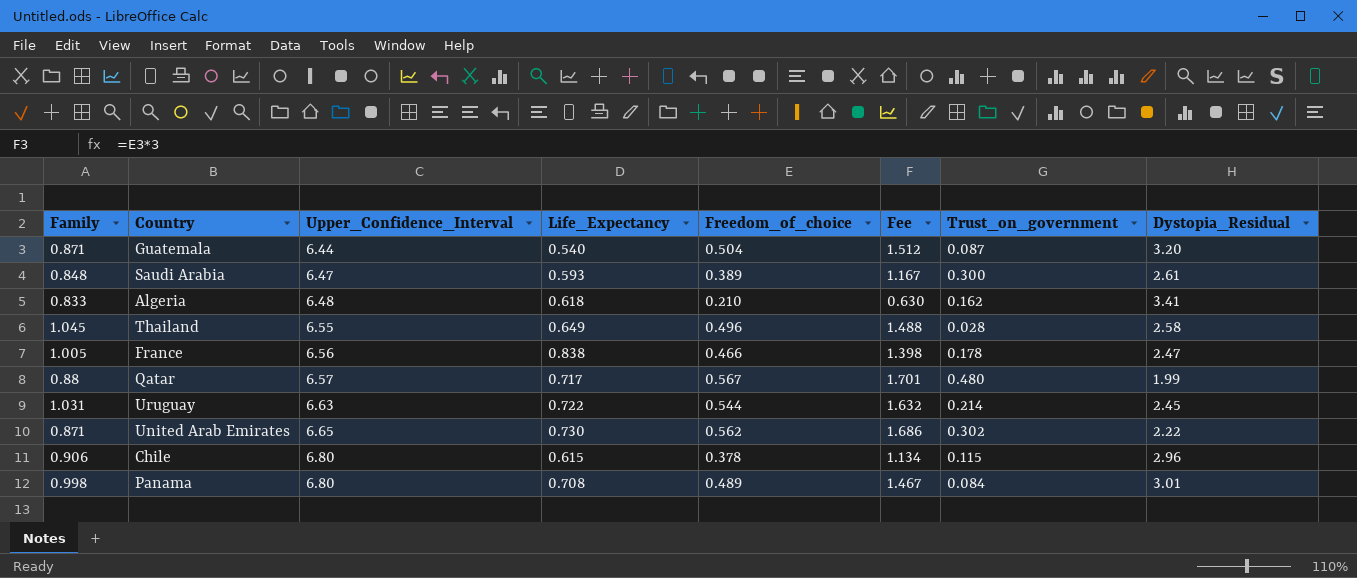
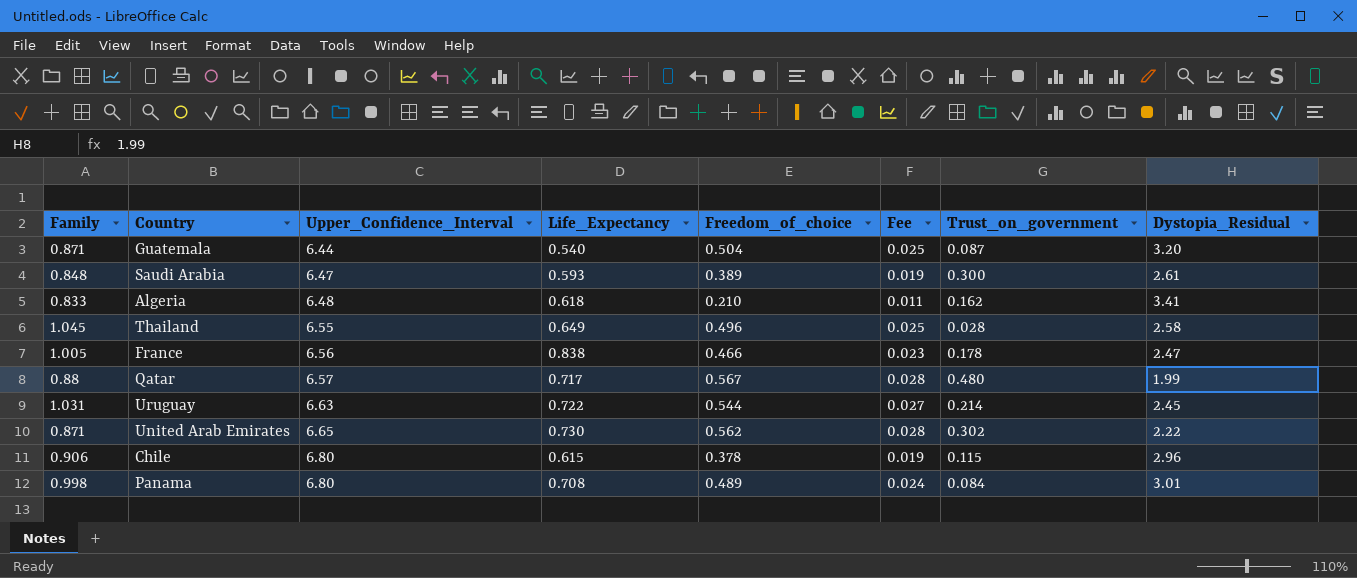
column Fee | formula: [Freedom_of_choice] * 3 -> [Freedom_of_choice] * 0.05

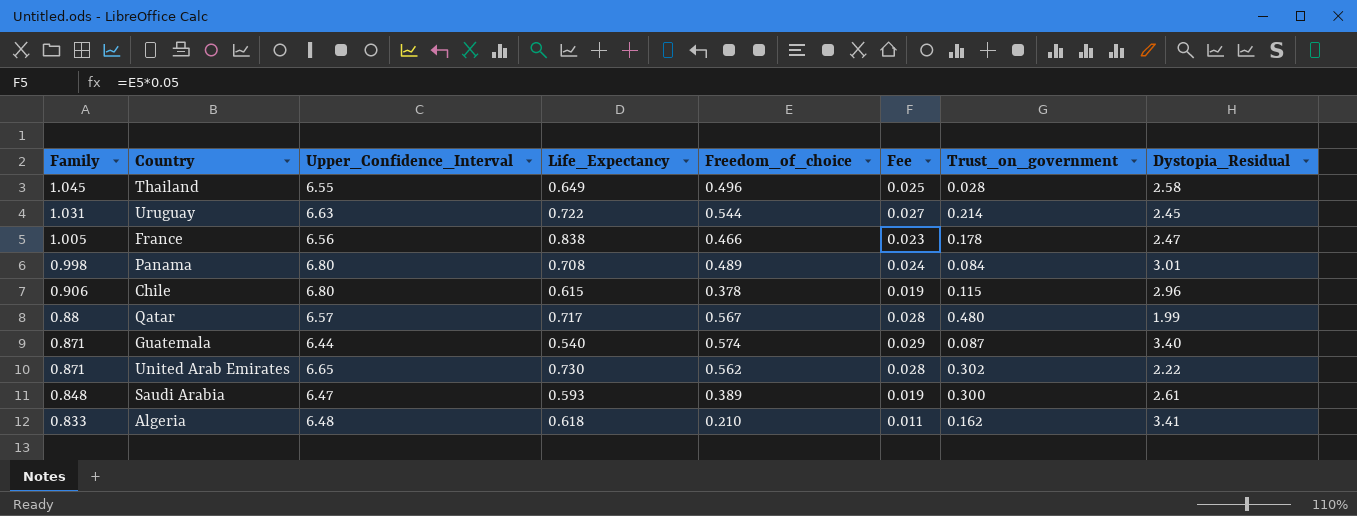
row order: Upper_Confidence_Interval ascending -> Family descending
Guatemala | Freedom_of_choice: 0.504 -> 0.574
Guatemala | Fee: 0.025 -> 0.029
Guatemala | Dystopia_Residual: 3.20 -> 3.40

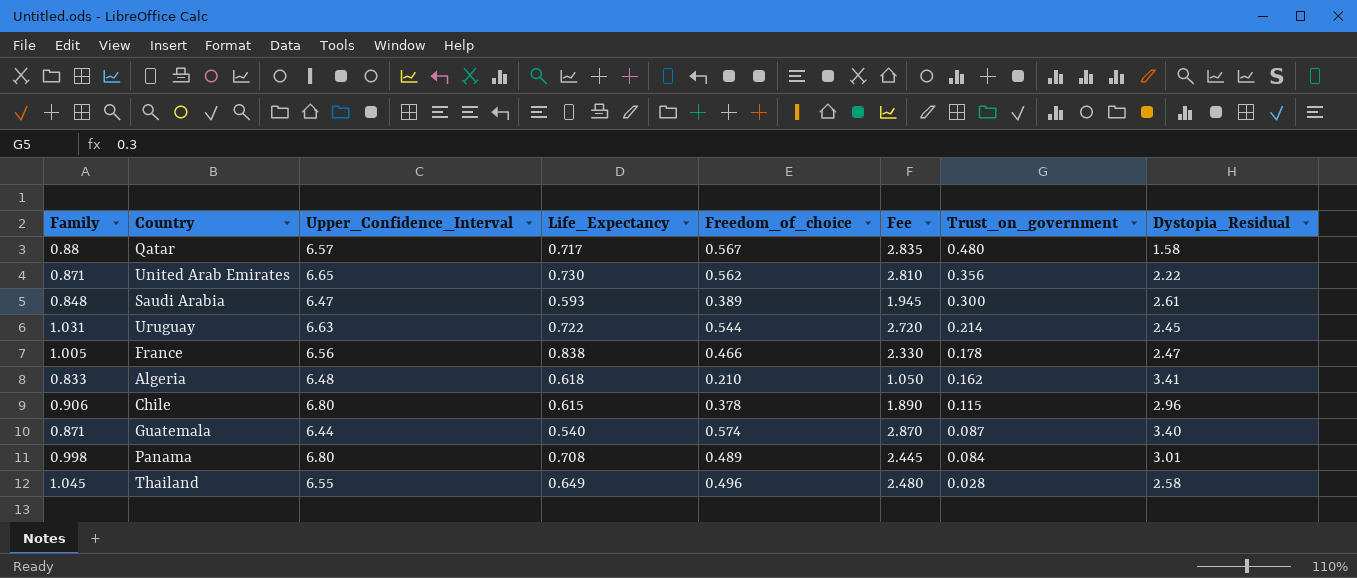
row order: Family descending -> Trust_on_government descending
column Fee | formula: [Freedom_of_choice] * 0.05 -> [Freedom_of_choice] * 5
Qatar | Dystopia_Residual: 1.99 -> 1.58
United Arab Emirates | Trust_on_government: 0.302 -> 0.356

